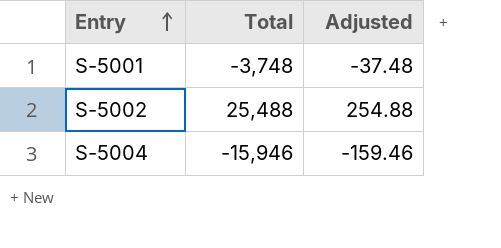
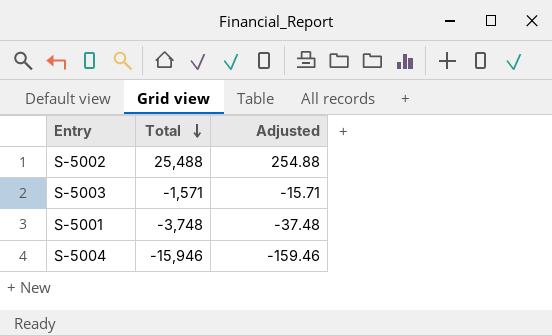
row order: Entry ascending -> Total descending
row S-5003: none -> -1,571 | -15.71

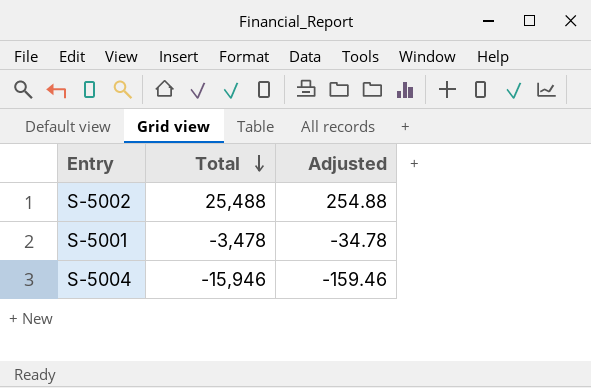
row S-5003: -1,571 | -15.71 -> none
S-5001 | Total: -3,748 -> -3,478
S-5001 | Adjusted: -37.48 -> -34.78

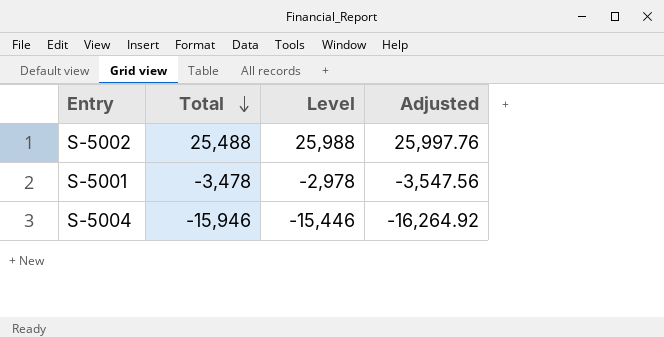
column Level | formula: none -> [Total] + 500
column Adjusted | formula: [Total] * 0.01 -> [Total] * 1.02

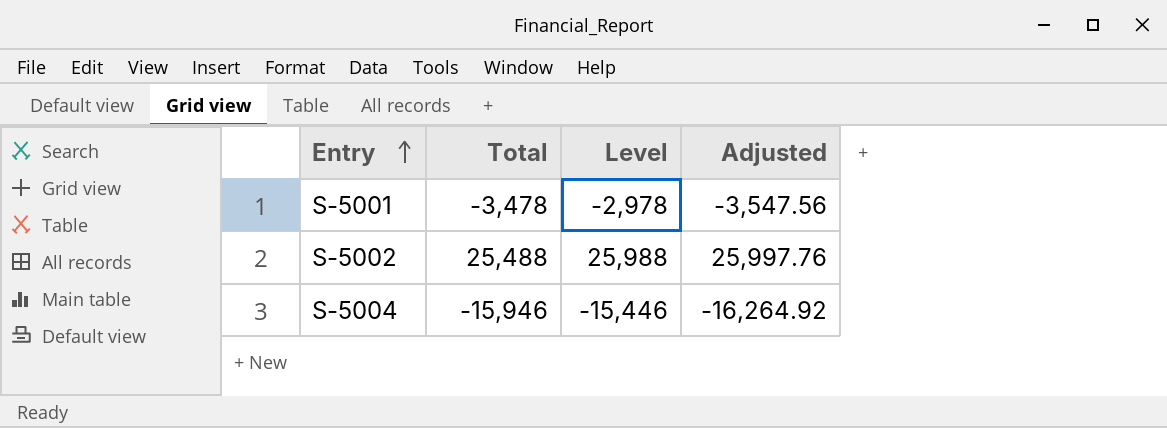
row order: Total descending -> Entry ascending

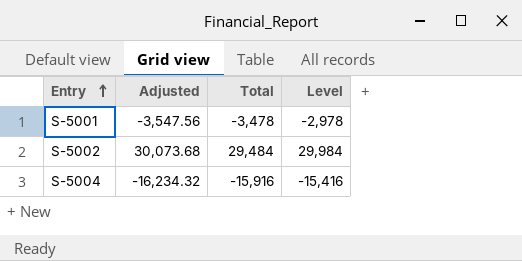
column Adjusted | position: 4 -> 2
S-5002 | Adjusted: 25,997.76 -> 30,073.68
S-5002 | Total: 25,488 -> 29,484
S-5002 | Level: 25,988 -> 29,984
S-5004 | Adjusted: -16,264.92 -> -16,234.32
S-5004 | Total: -15,946 -> -15,916
S-5004 | Level: -15,446 -> -15,416

